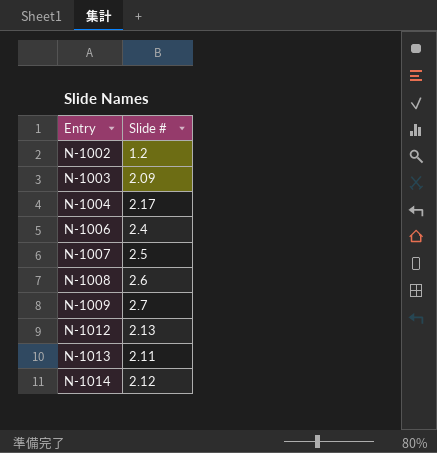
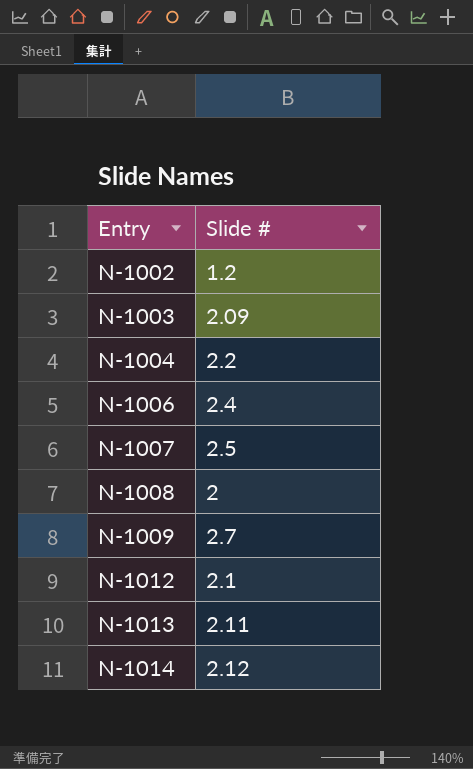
N-1004 | Slide #: 2.17 -> 2.2
N-1008 | Slide #: 2.6 -> 2
N-1012 | Slide #: 2.13 -> 2.1

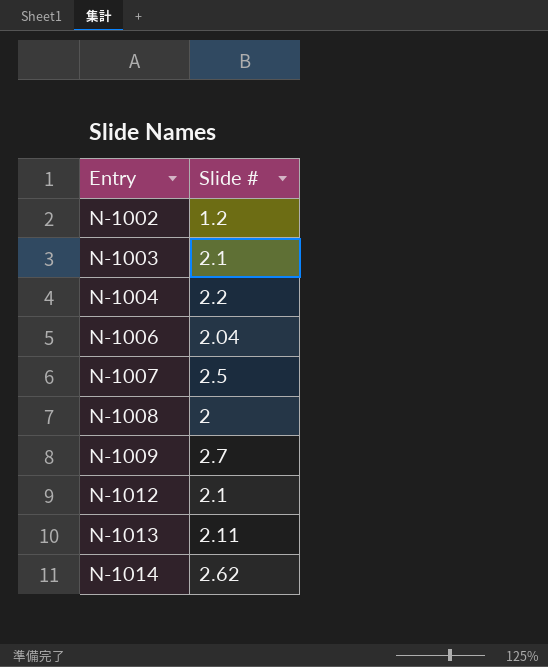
N-1003 | Slide #: 2.09 -> 2.1
N-1006 | Slide #: 2.4 -> 2.04
N-1014 | Slide #: 2.12 -> 2.62

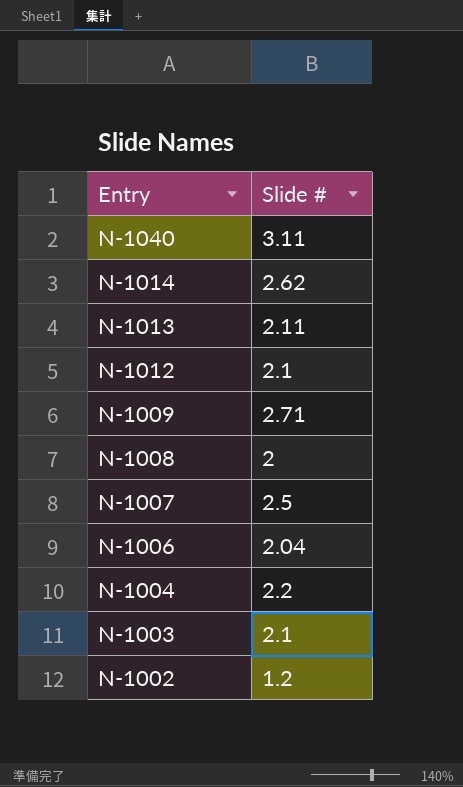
row order: Entry ascending -> Entry descending
row N-1040: none -> 3.11
N-1009 | Slide #: 2.7 -> 2.71

